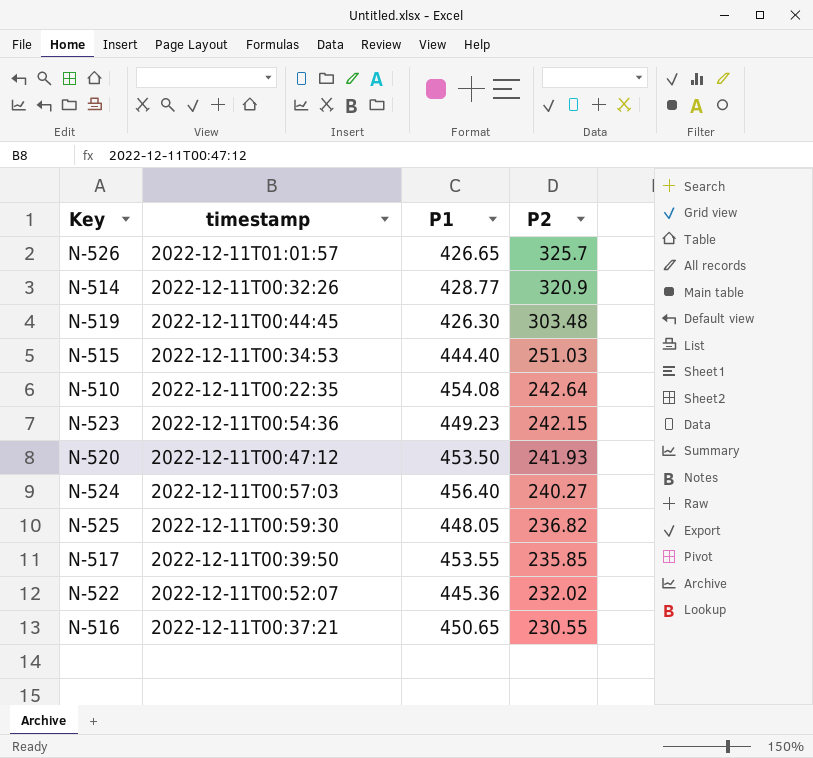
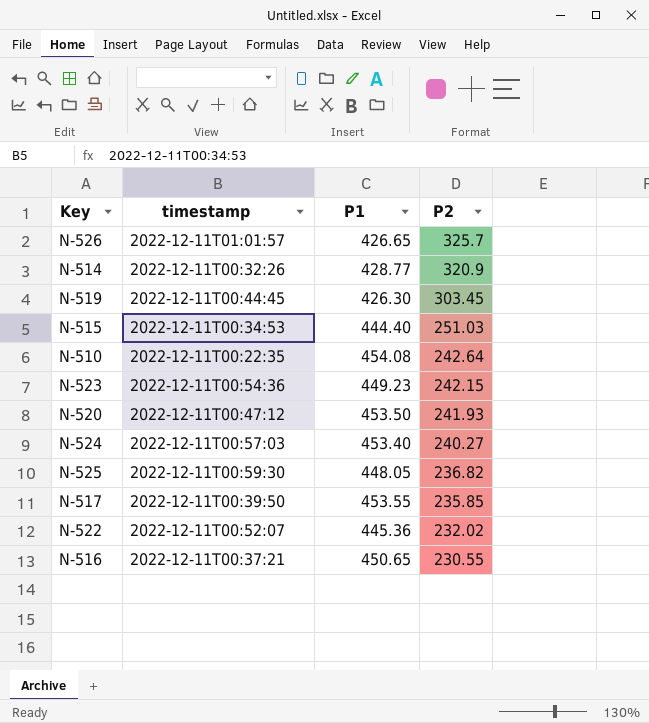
N-519 | P2: 303.48 -> 303.45
N-524 | P1: 456.40 -> 453.40

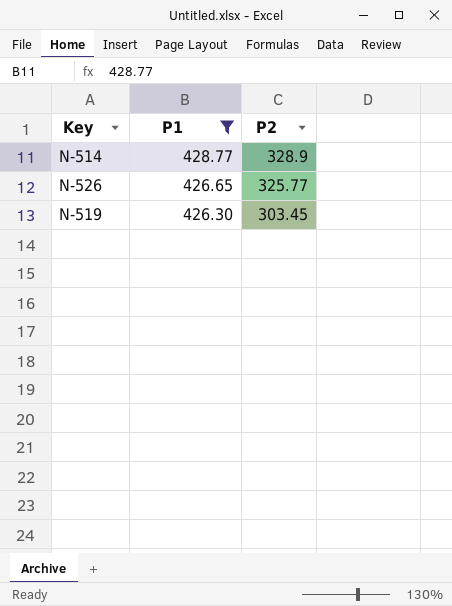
filter: none -> P1 <= 428.77
row order: P2 descending -> P1 descending
column timestamp | position: 2 -> none
N-514 | P2: 320.9 -> 328.9
N-526 | P2: 325.7 -> 325.77

